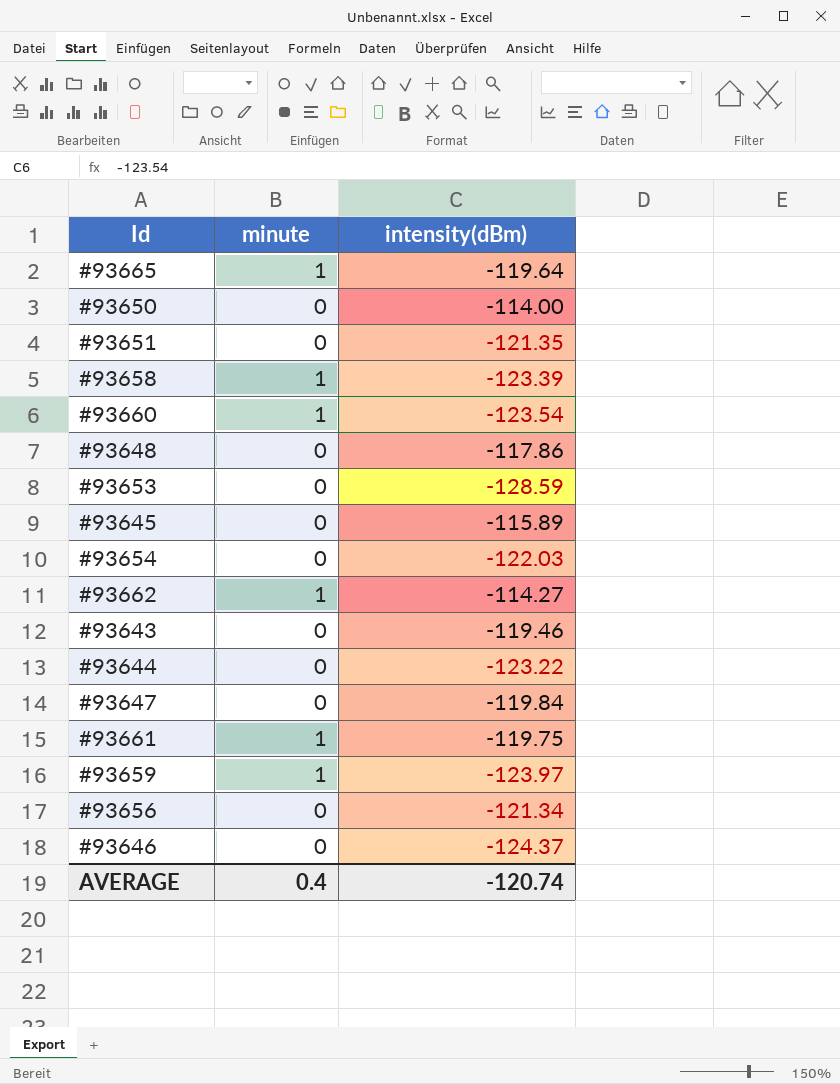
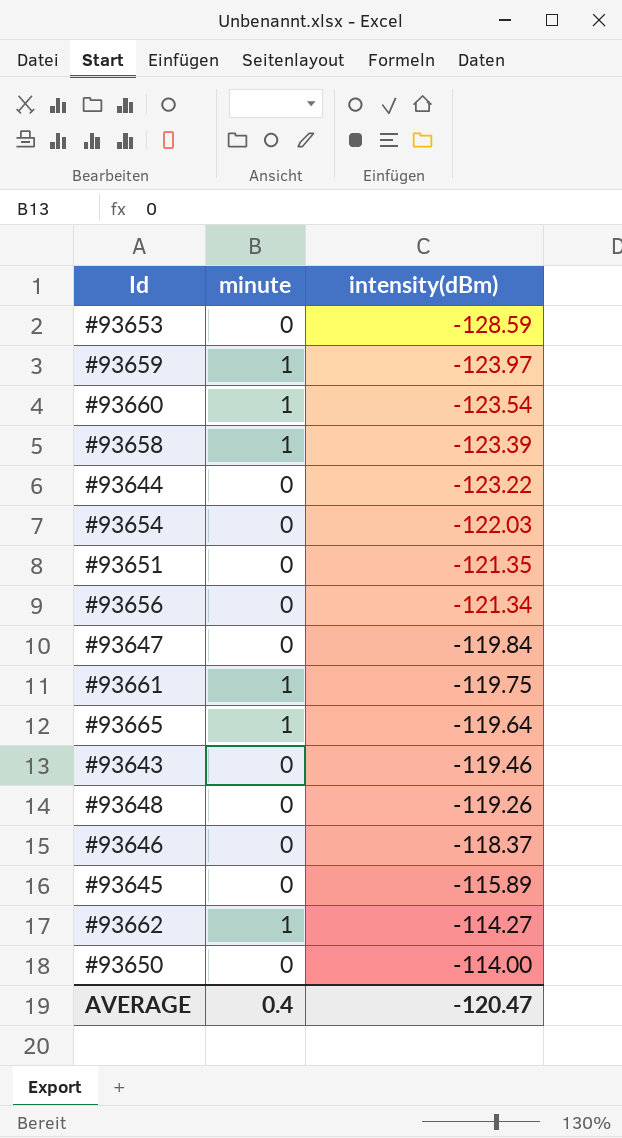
row order: none -> intensity(dBm) ascending
#93648 | intensity(dBm): -117.86 -> -119.26
#93646 | intensity(dBm): -124.37 -> -118.37
AVERAGE | intensity(dBm): -120.74 -> -120.47

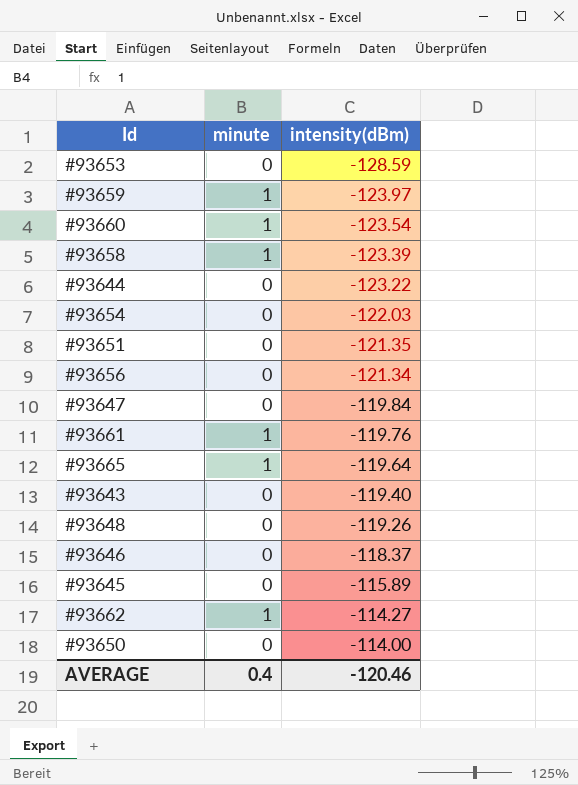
#93661 | intensity(dBm): -119.75 -> -119.76
#93643 | intensity(dBm): -119.46 -> -119.40
AVERAGE | intensity(dBm): -120.47 -> -120.46

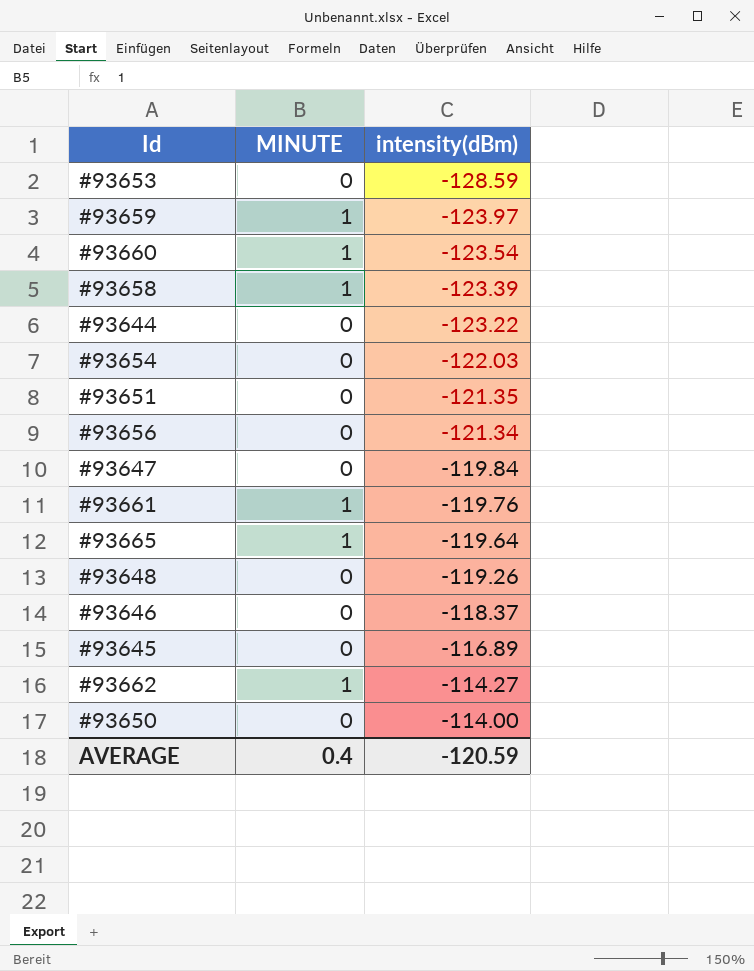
column name: minute -> MINUTE
row #93643: 0 | -119.40 -> none
#93645 | intensity(dBm): -115.89 -> -116.89
AVERAGE | intensity(dBm): -120.46 -> -120.59

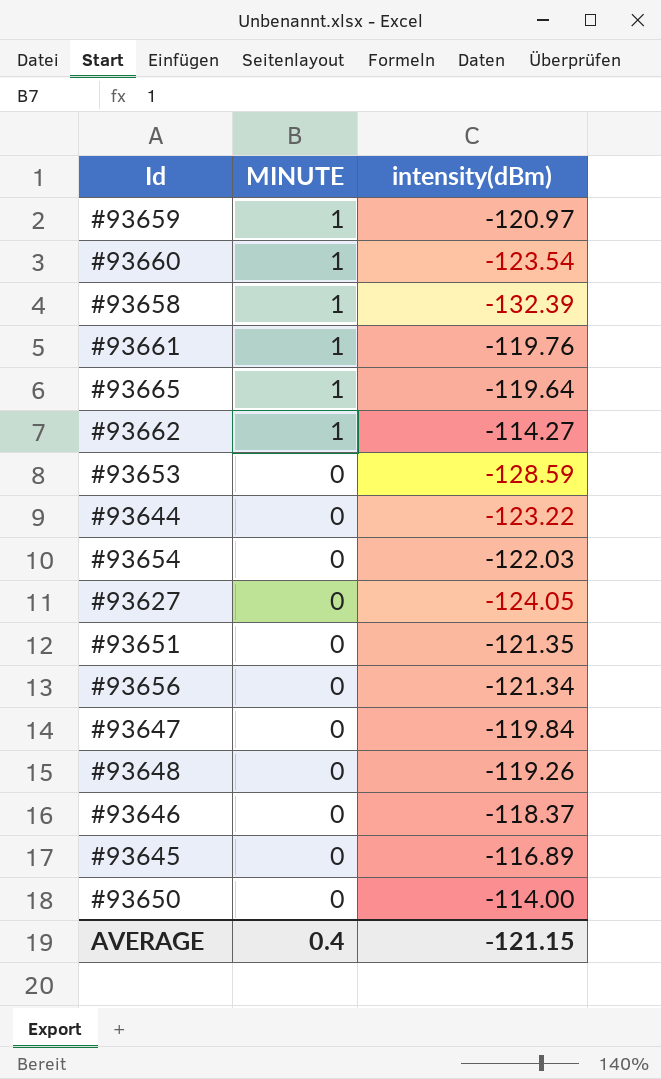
row order: intensity(dBm) ascending -> MINUTE descending
#93659 | intensity(dBm): -123.97 -> -120.97
#93658 | intensity(dBm): -123.39 -> -132.39
row #93627: none -> 0 | -124.05
AVERAGE | intensity(dBm): -120.59 -> -121.15

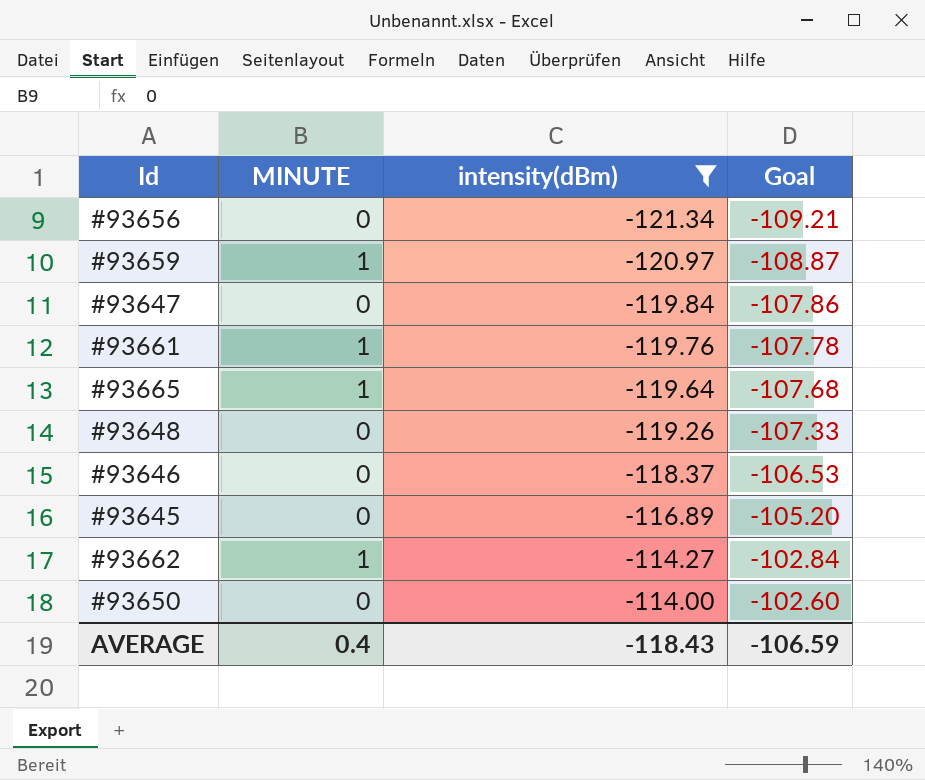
filter: none -> intensity(dBm) >= -121.34
row order: MINUTE descending -> intensity(dBm) ascending
column Goal | formula: none -> [intensity(dBm)] * 0.9
AVERAGE | intensity(dBm): -121.15 -> -118.43

